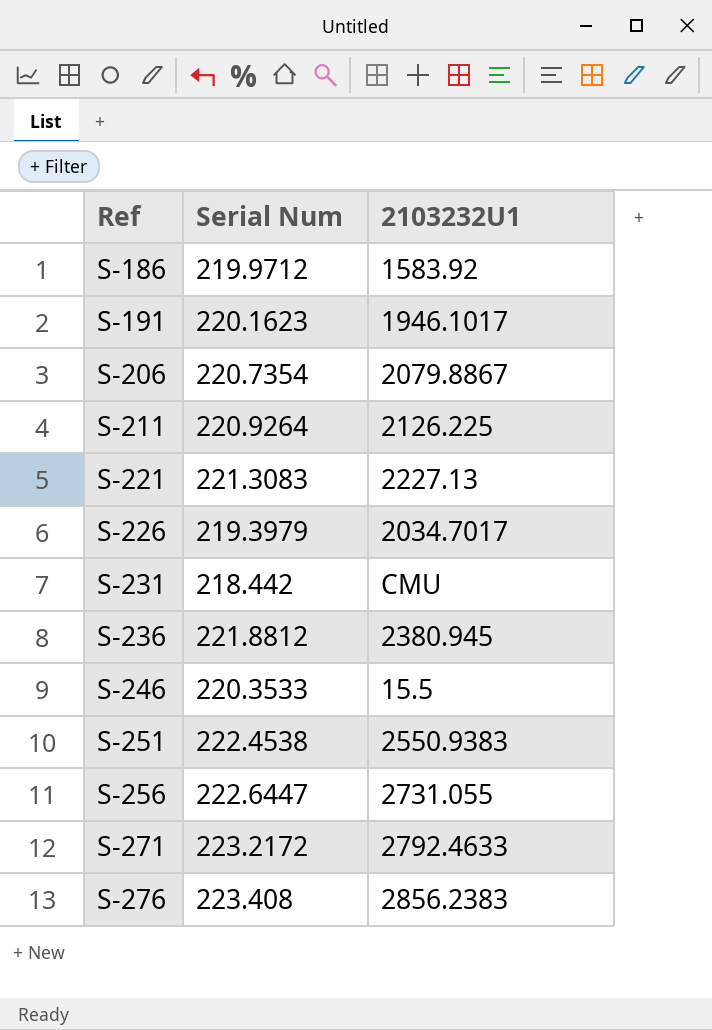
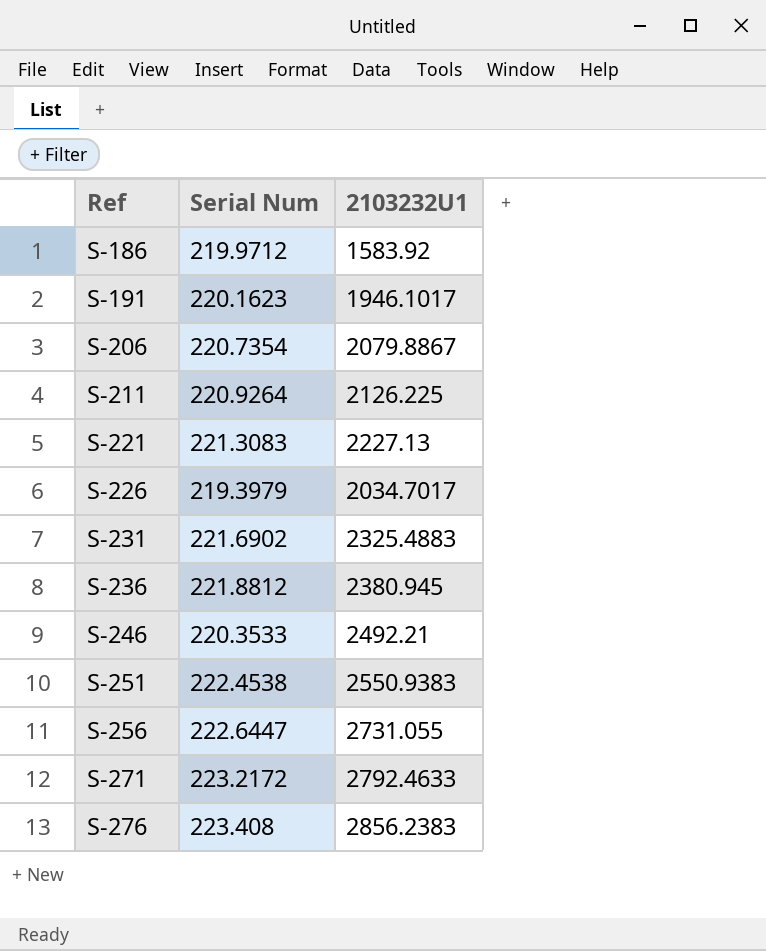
S-231 | Serial Num: 218.442 -> 221.6902
S-231 | 2103232U1: CMU -> 2325.4883
S-246 | 2103232U1: 15.5 -> 2492.21

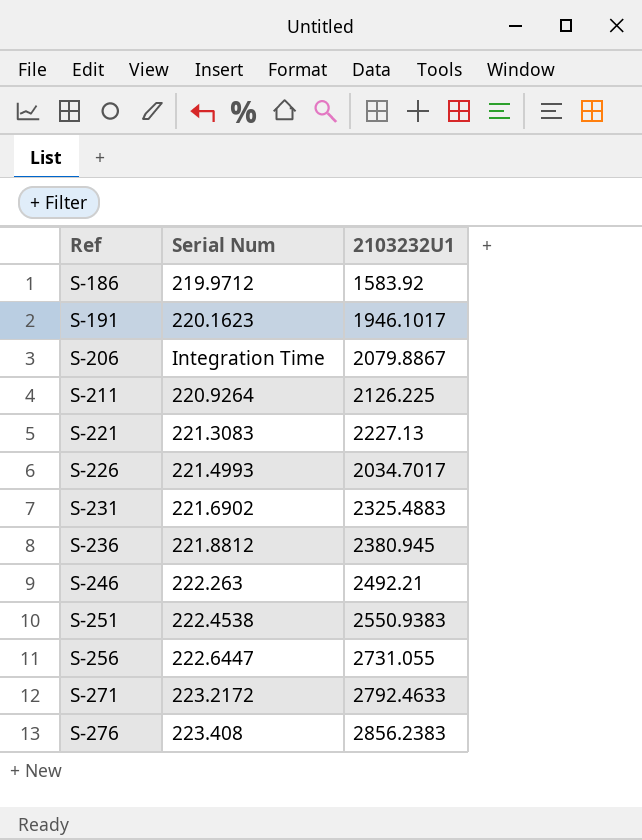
S-206 | Serial Num: 220.7354 -> Integration Time
S-226 | Serial Num: 219.3979 -> 221.4993
S-246 | Serial Num: 220.3533 -> 222.263

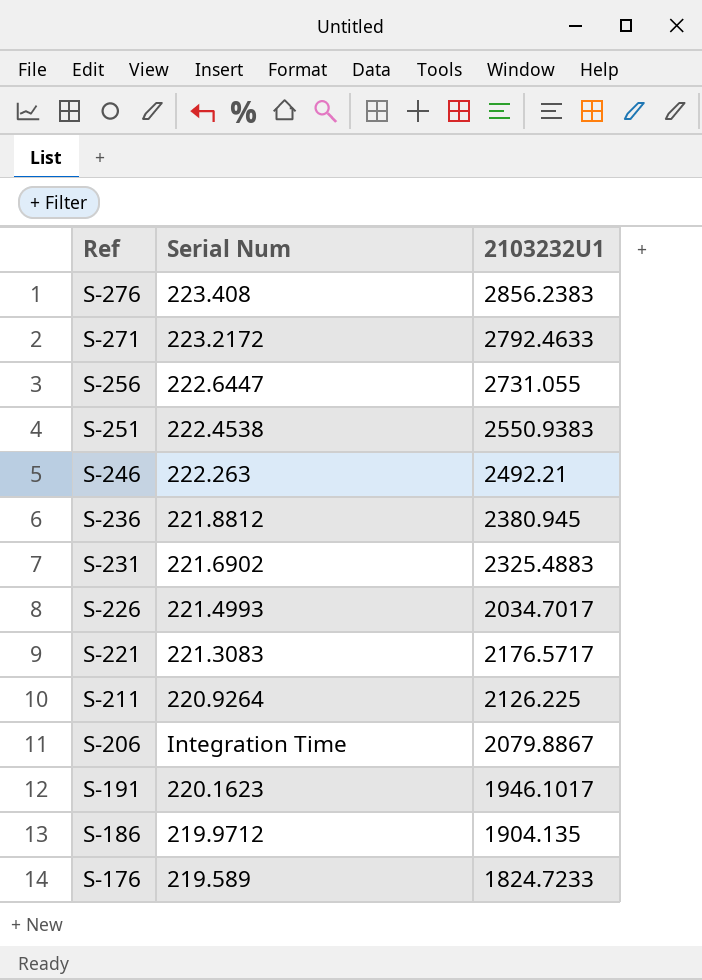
row order: Ref ascending -> Ref descending
S-221 | 2103232U1: 2227.13 -> 2176.5717
S-186 | 2103232U1: 1583.92 -> 1904.135
row S-176: none -> 219.589 | 1824.7233

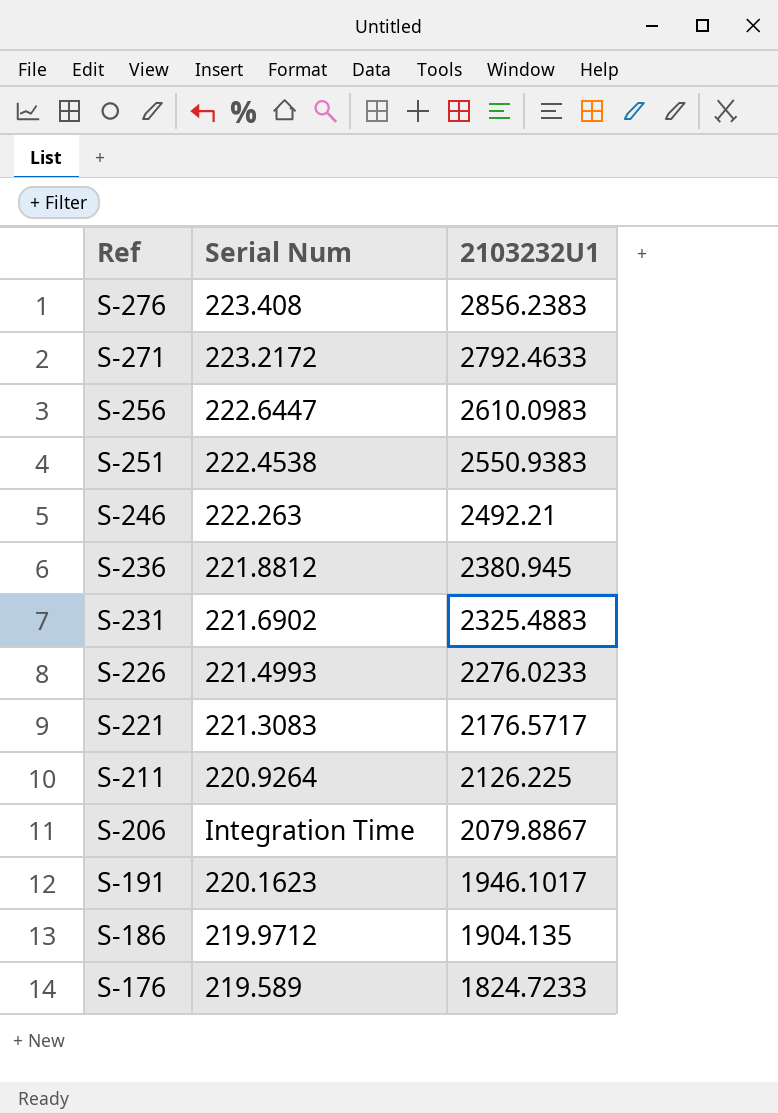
S-256 | 2103232U1: 2731.055 -> 2610.0983
S-226 | 2103232U1: 2034.7017 -> 2276.0233

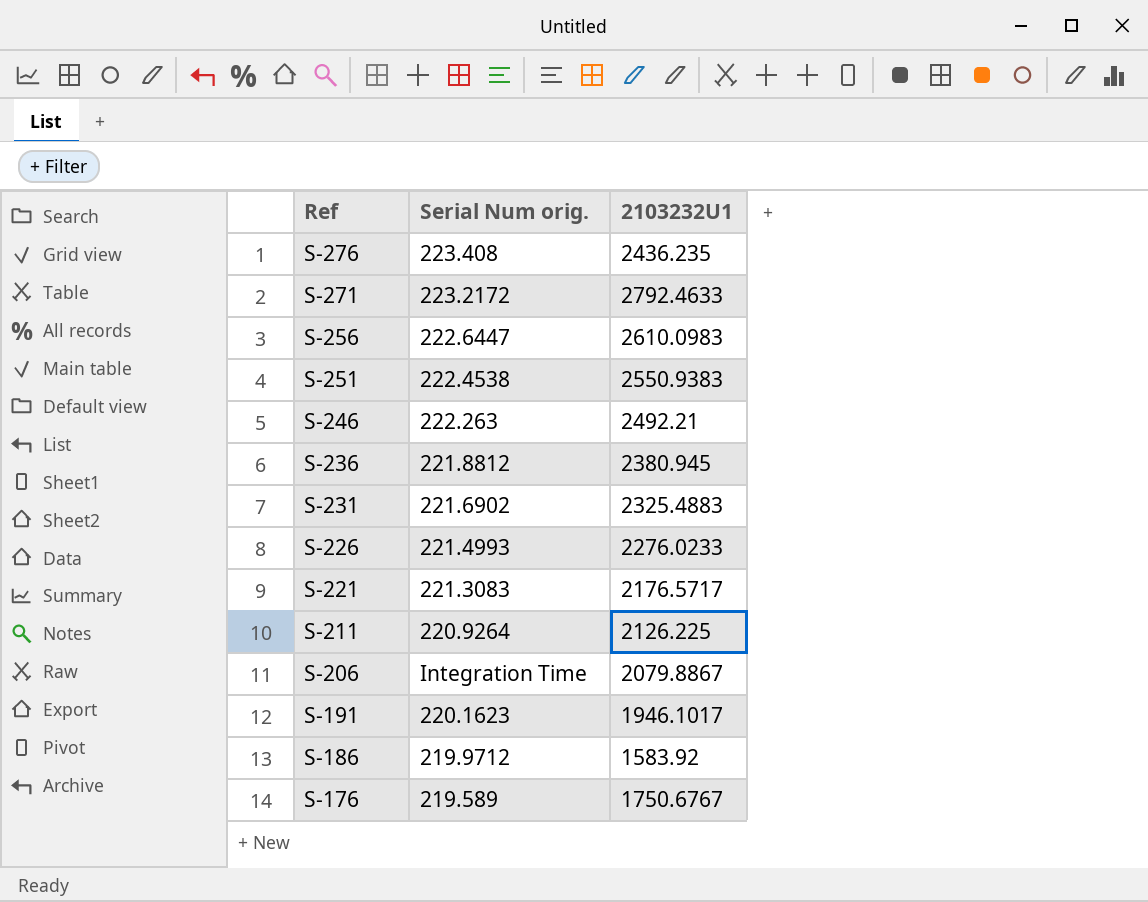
column name: Serial Num -> Serial Num orig.
S-276 | 2103232U1: 2856.2383 -> 2436.235
S-186 | 2103232U1: 1904.135 -> 1583.92
S-176 | 2103232U1: 1824.7233 -> 1750.6767

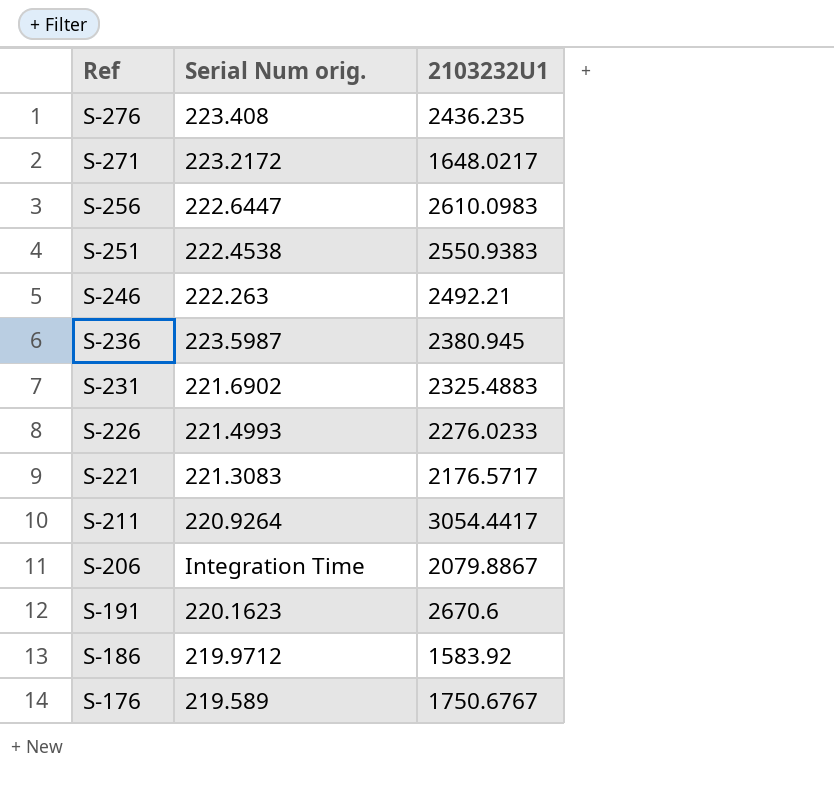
S-271 | 2103232U1: 2792.4633 -> 1648.0217
S-236 | Serial Num orig.: 221.8812 -> 223.5987
S-211 | 2103232U1: 2126.225 -> 3054.4417
S-191 | 2103232U1: 1946.1017 -> 2670.6

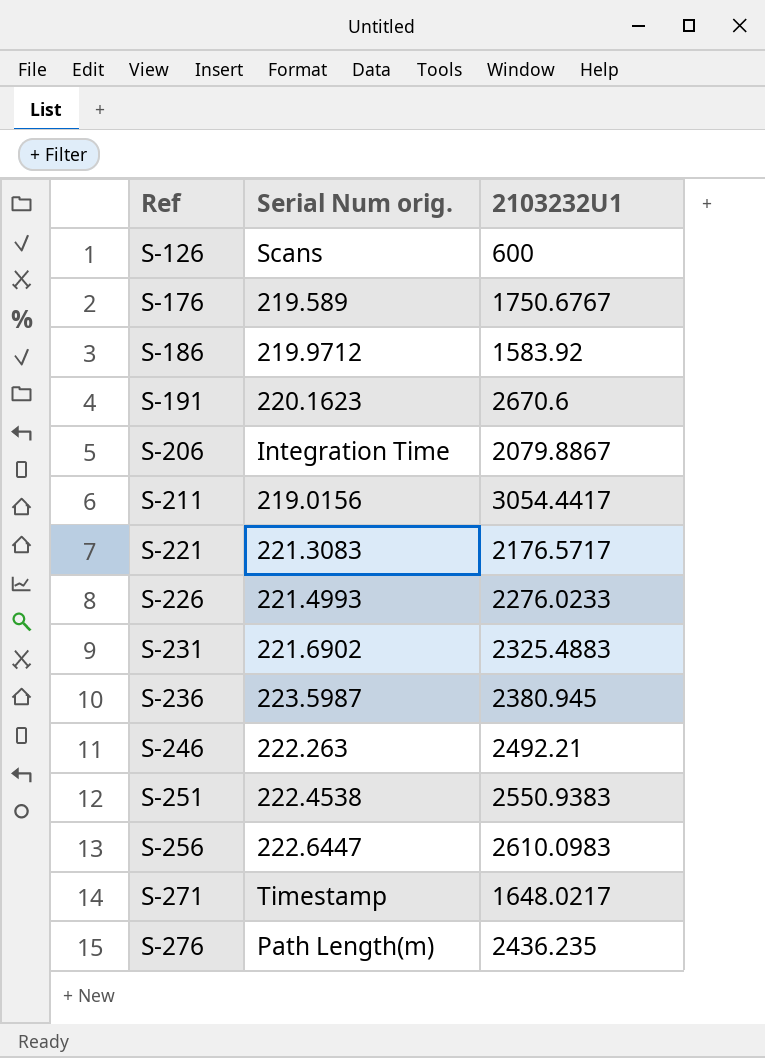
row order: Ref descending -> Ref ascending
row S-126: none -> Scans | 600
S-211 | Serial Num orig.: 220.9264 -> 219.0156
S-271 | Serial Num orig.: 223.2172 -> Timestamp
S-276 | Serial Num orig.: 223.408 -> Path Length(m)

